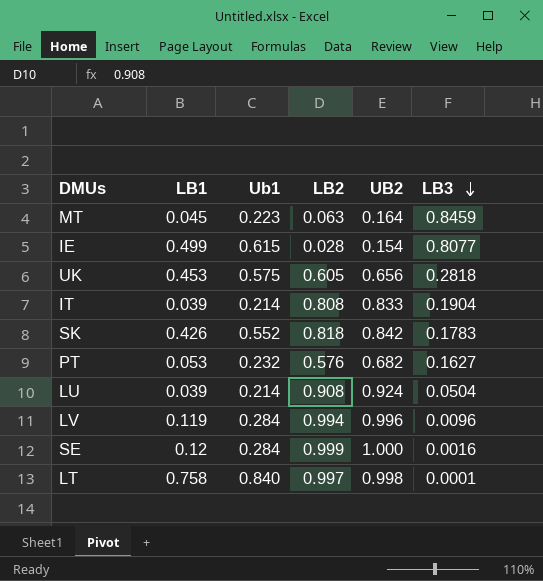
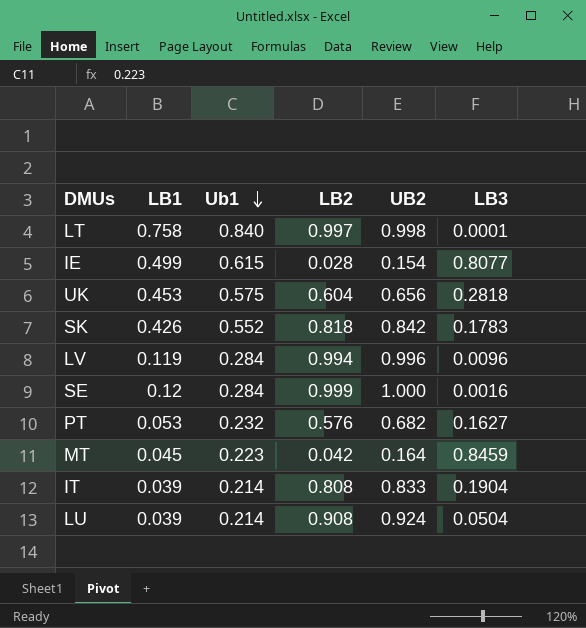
row order: LB3 descending -> Ub1 descending
UK | LB2: 0.605 -> 0.604
MT | LB2: 0.063 -> 0.042

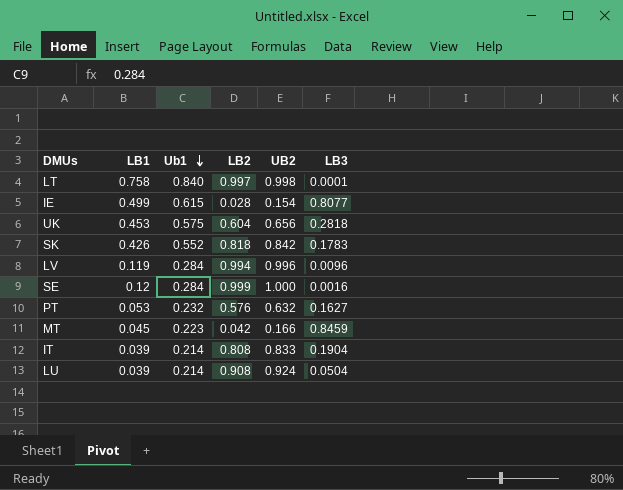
PT | UB2: 0.682 -> 0.632
MT | UB2: 0.164 -> 0.166

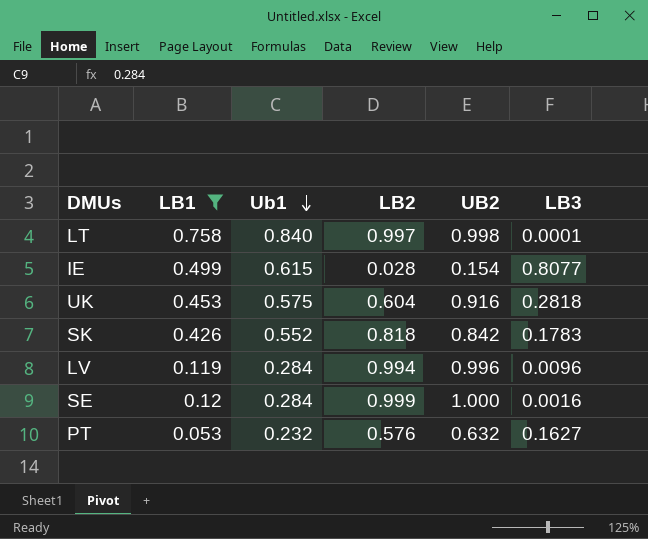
filter: none -> LB1 >= 0.053
UK | UB2: 0.656 -> 0.916

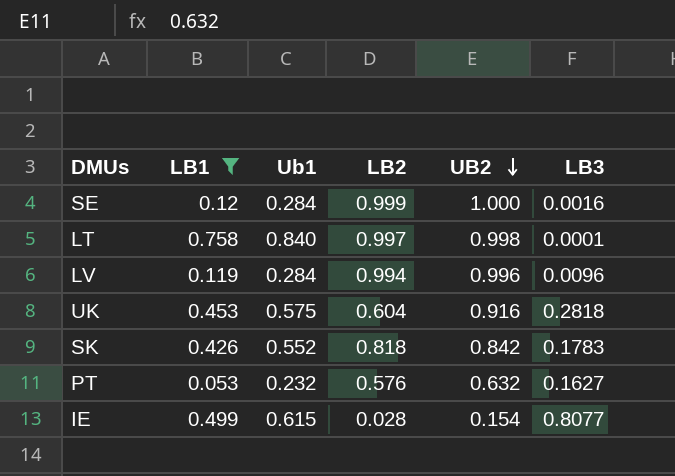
row order: Ub1 descending -> UB2 descending

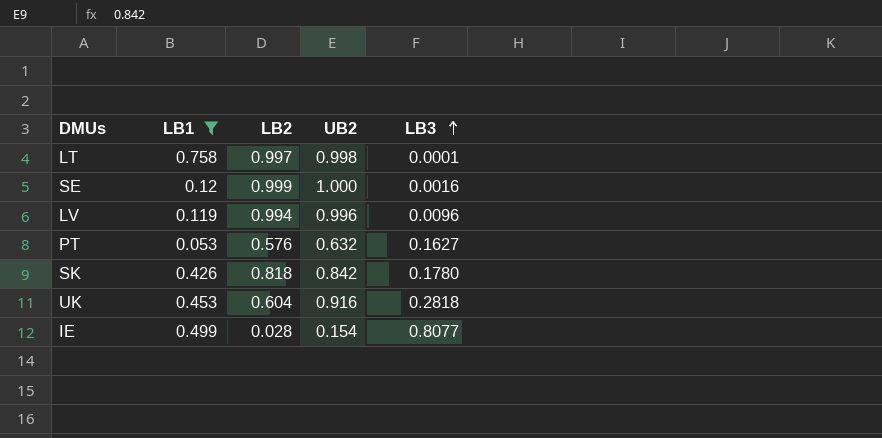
row order: UB2 descending -> LB3 ascending
column Ub1 | position: 3 -> none
SK | LB3: 0.1783 -> 0.1780

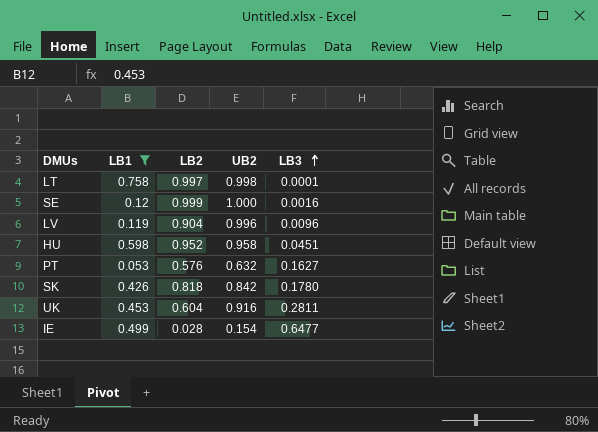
LV | LB2: 0.994 -> 0.904
row HU: none -> 0.598 | 0.952 | 0.958 | 0.0451
UK | LB3: 0.2818 -> 0.2811
IE | LB3: 0.8077 -> 0.6477

